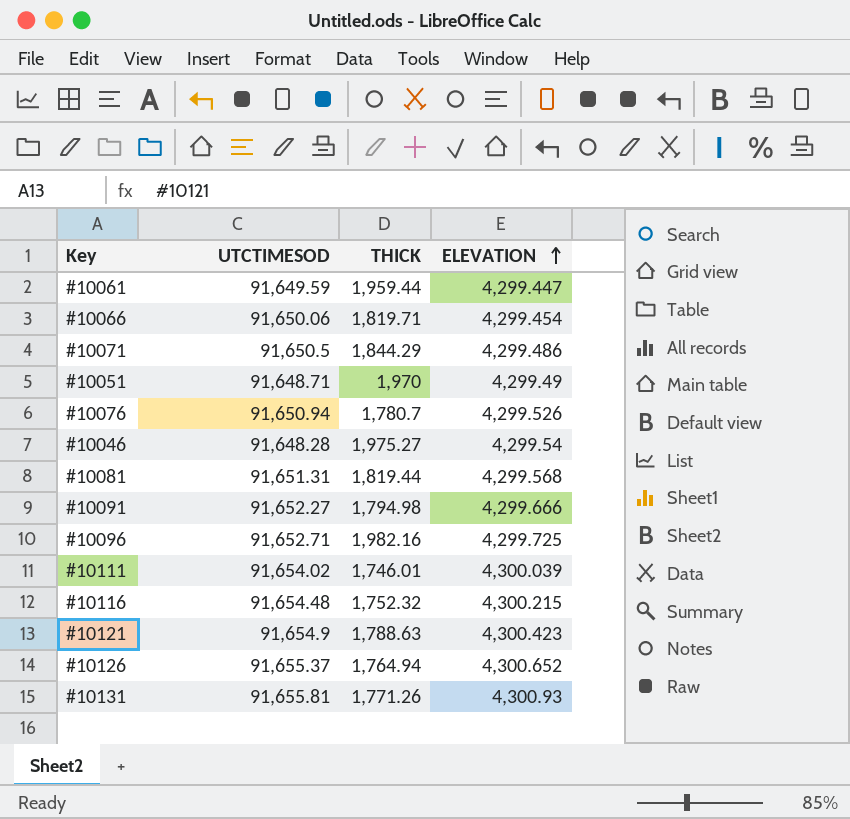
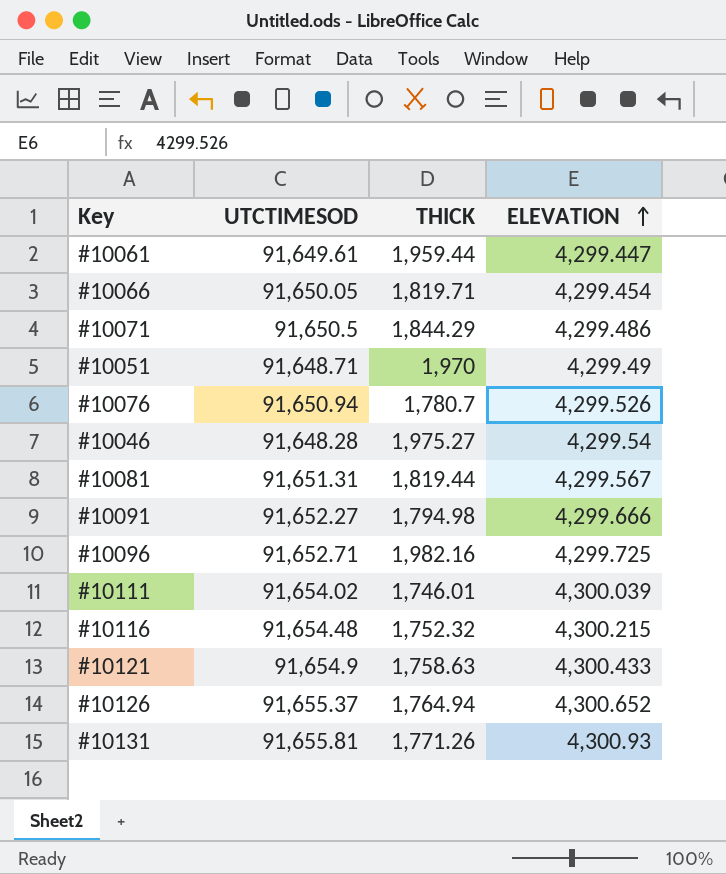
#10061 | UTCTIMESOD: 91,649.59 -> 91,649.61
#10066 | UTCTIMESOD: 91,650.06 -> 91,650.05
#10081 | ELEVATION: 4,299.568 -> 4,299.567
#10121 | THICK: 1,788.63 -> 1,758.63
#10121 | ELEVATION: 4,300.423 -> 4,300.433

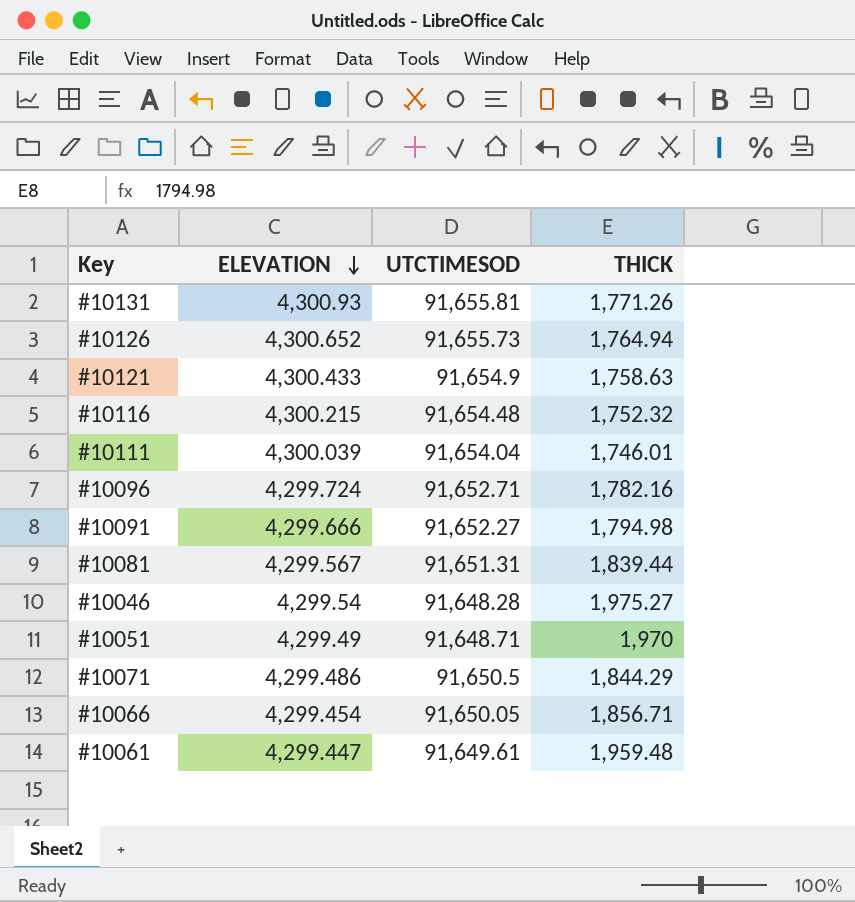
row order: ELEVATION ascending -> ELEVATION descending
column ELEVATION | position: 4 -> 2
row #10076: 91,650.94 | 1,780.7 | 4,299.526 -> none
#10126 | UTCTIMESOD: 91,655.37 -> 91,655.73
#10111 | UTCTIMESOD: 91,654.02 -> 91,654.04
#10096 | ELEVATION: 4,299.725 -> 4,299.724
#10096 | THICK: 1,982.16 -> 1,782.16
#10081 | THICK: 1,819.44 -> 1,839.44
#10066 | THICK: 1,819.71 -> 1,856.71
#10061 | THICK: 1,959.44 -> 1,959.48

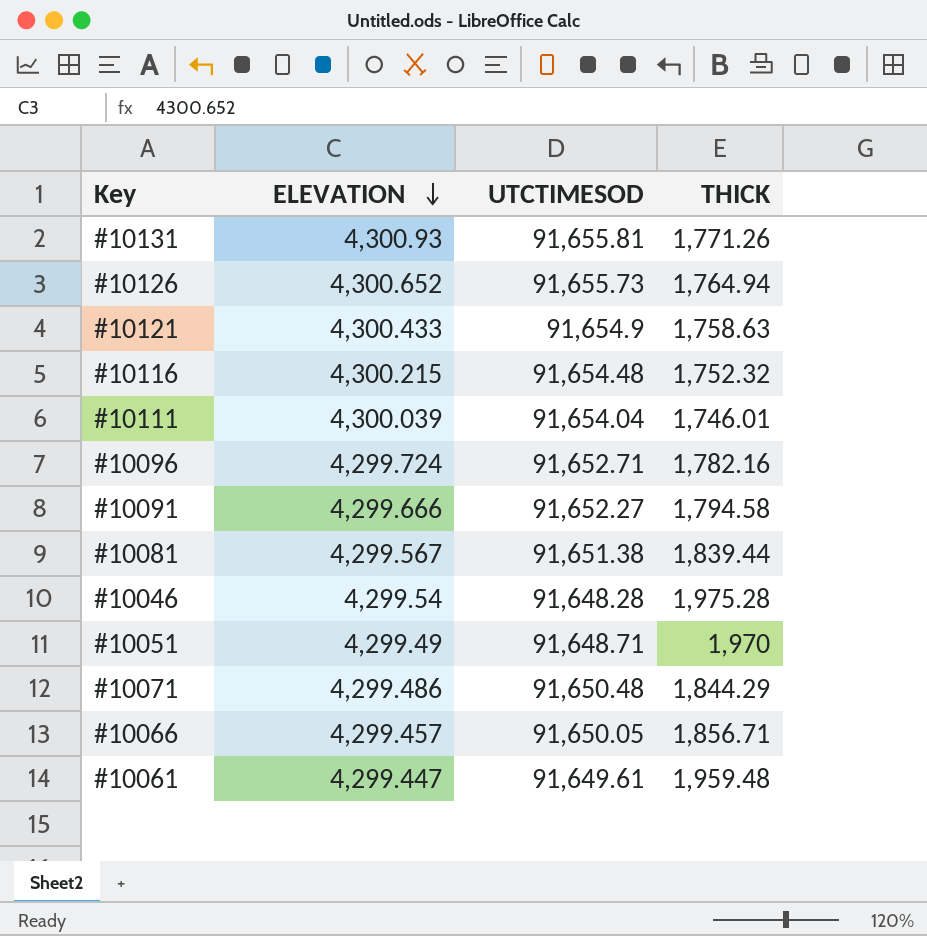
#10091 | THICK: 1,794.98 -> 1,794.58
#10081 | UTCTIMESOD: 91,651.31 -> 91,651.38
#10046 | THICK: 1,975.27 -> 1,975.28
#10071 | UTCTIMESOD: 91,650.5 -> 91,650.48
#10066 | ELEVATION: 4,299.454 -> 4,299.457

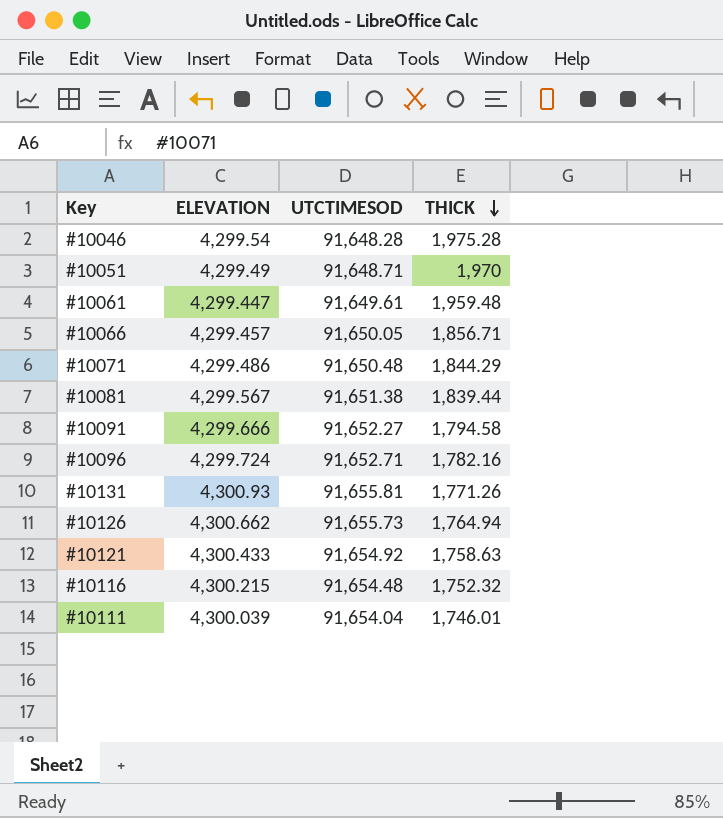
row order: ELEVATION descending -> THICK descending
#10126 | ELEVATION: 4,300.652 -> 4,300.662
#10121 | UTCTIMESOD: 91,654.9 -> 91,654.92

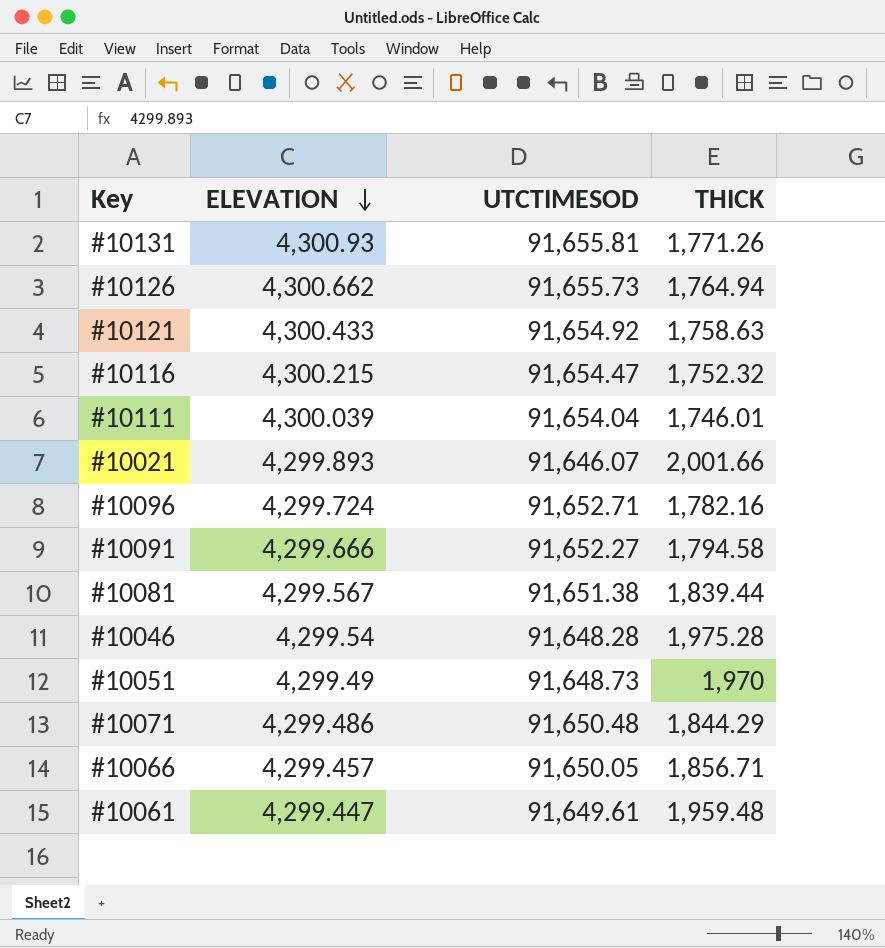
row order: THICK descending -> ELEVATION descending
#10116 | UTCTIMESOD: 91,654.48 -> 91,654.47
row #10021: none -> 4,299.893 | 91,646.07 | 2,001.66
#10051 | UTCTIMESOD: 91,648.71 -> 91,648.73

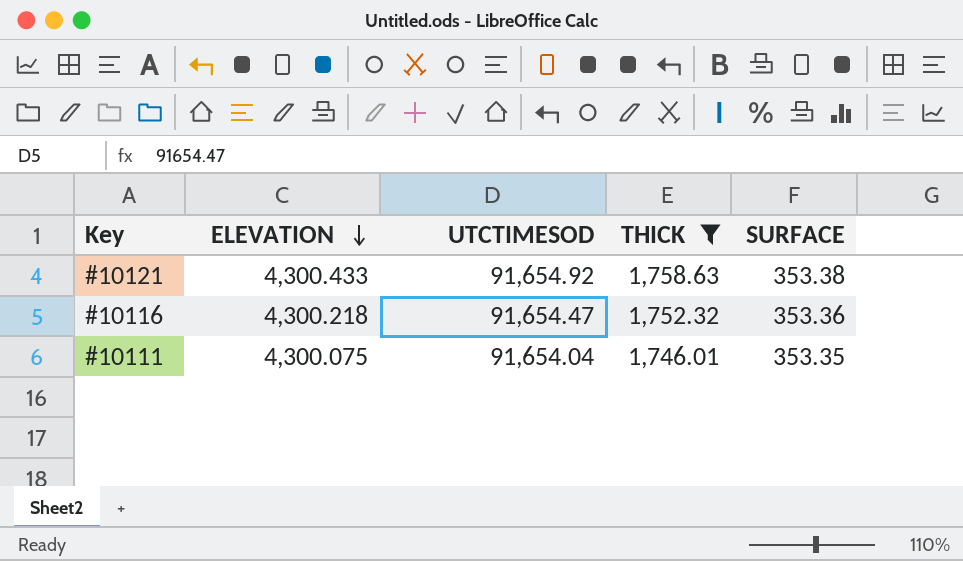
filter: none -> THICK <= 1,758.63
column SURFACE | position: none -> 5
#10116 | ELEVATION: 4,300.215 -> 4,300.218
#10111 | ELEVATION: 4,300.039 -> 4,300.075

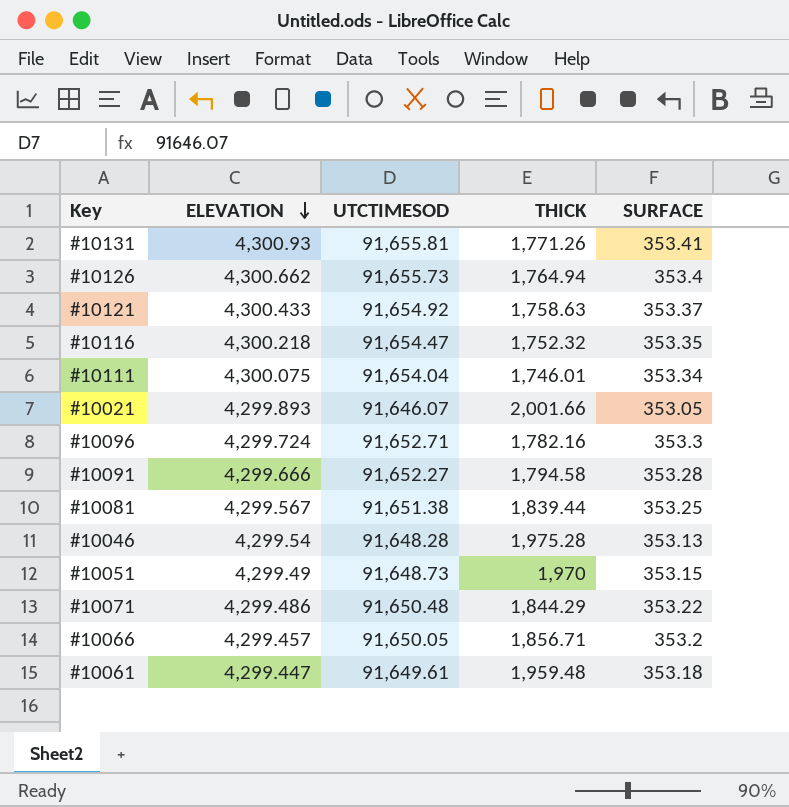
filter: THICK <= 1,758.63 -> none
#10121 | SURFACE: 353.38 -> 353.37
#10116 | SURFACE: 353.36 -> 353.35
#10111 | SURFACE: 353.35 -> 353.34

